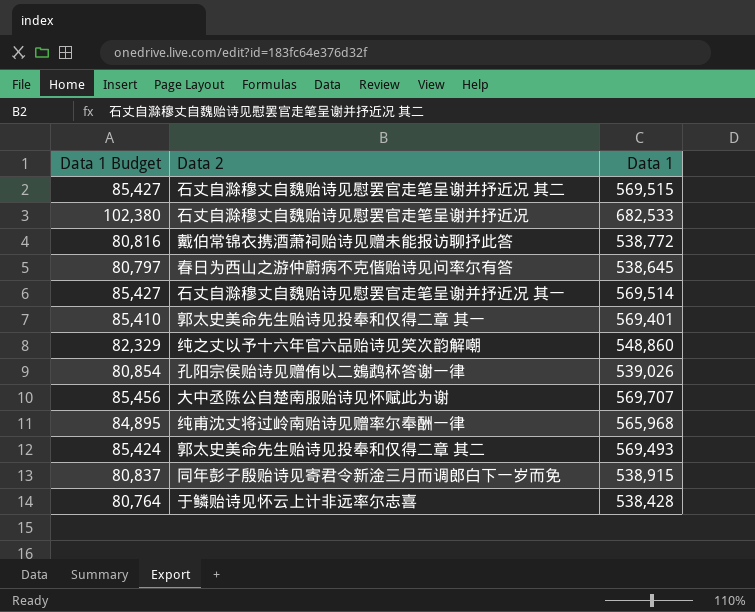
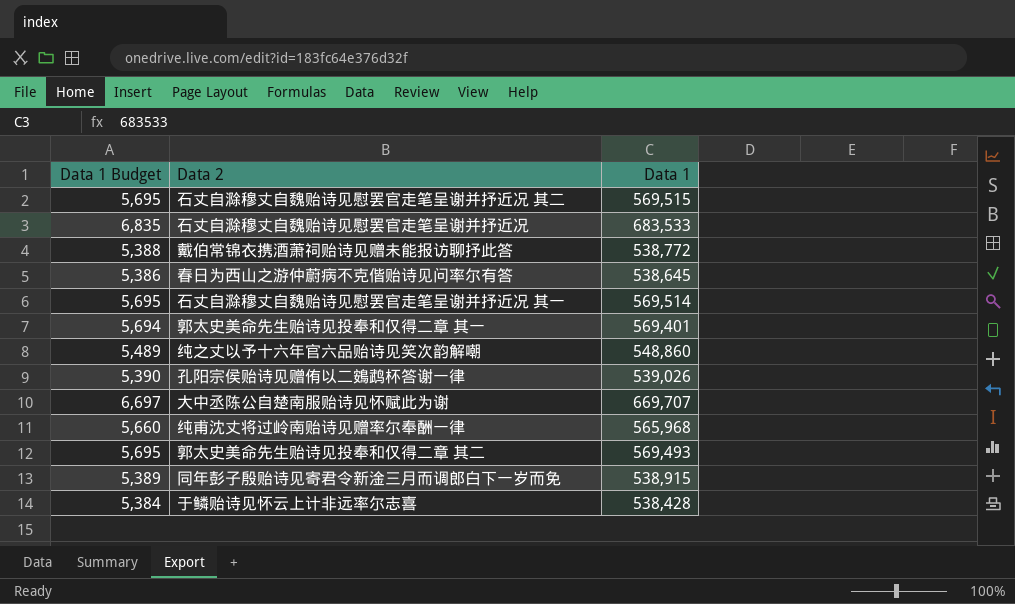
column Data 1 Budget | formula: [Data 1] * 0.15 -> [Data 1] * 0.01
石丈自滁穆丈自魏贻诗见慰罢官走笔呈谢并抒近况 | Data 1: 682,533 -> 683,533
大中丞陈公自楚南服贻诗见怀赋此为谢 | Data 1: 569,707 -> 669,707

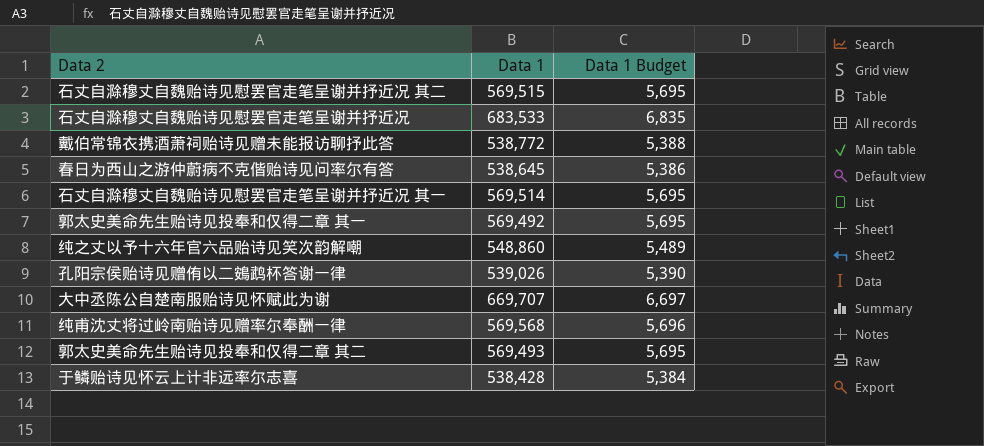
column Data 1 Budget | position: 1 -> 3
row 同年彭子殷贻诗见寄君令新淦三月而调郎白下一岁而免: 5,389 | 538,915 -> none
郭太史美命先生贻诗见投奉和仅得二章 其一 | Data 1: 569,401 -> 569,492
郭太史美命先生贻诗见投奉和仅得二章 其一 | Data 1 Budget: 5,694 -> 5,695
纯甫沈丈将过岭南贻诗见赠率尔奉酬一律 | Data 1: 565,968 -> 569,568
纯甫沈丈将过岭南贻诗见赠率尔奉酬一律 | Data 1 Budget: 5,660 -> 5,696

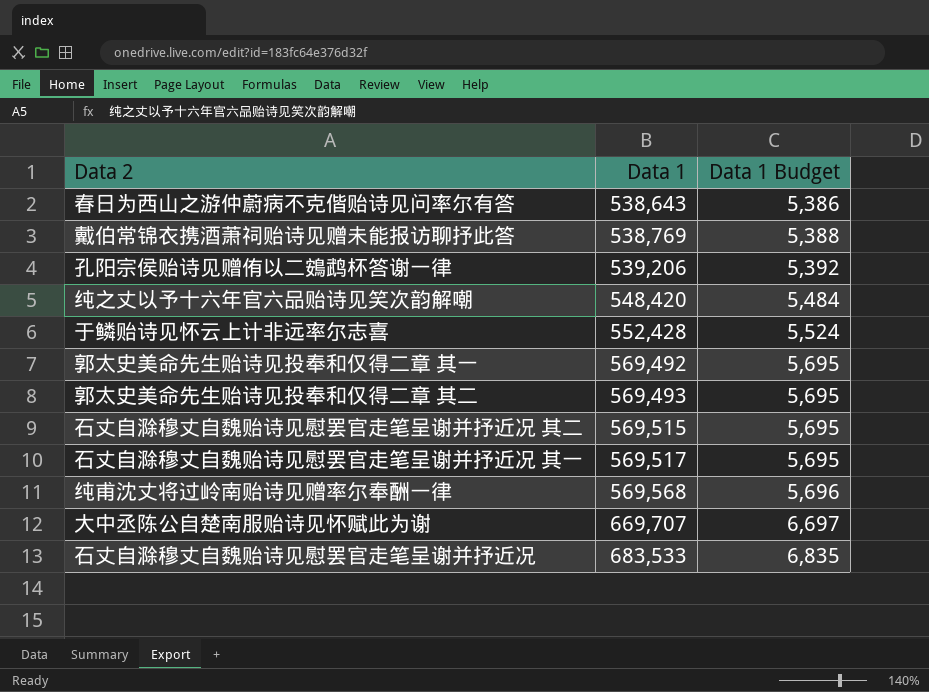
row order: none -> Data 1 ascending
春日为西山之游仲蔚病不克偕贻诗见问率尔有答 | Data 1: 538,645 -> 538,643
戴伯常锦衣携酒萧祠贻诗见赠未能报访聊抒此答 | Data 1: 538,772 -> 538,769
孔阳宗侯贻诗见赠侑以二鴳鹉杯答谢一律 | Data 1: 539,026 -> 539,206
孔阳宗侯贻诗见赠侑以二鴳鹉杯答谢一律 | Data 1 Budget: 5,390 -> 5,392
纯之丈以予十六年官六品贻诗见笑次韵解嘲 | Data 1: 548,860 -> 548,420
纯之丈以予十六年官六品贻诗见笑次韵解嘲 | Data 1 Budget: 5,489 -> 5,484
于鳞贻诗见怀云上计非远率尔志喜 | Data 1: 538,428 -> 552,428
于鳞贻诗见怀云上计非远率尔志喜 | Data 1 Budget: 5,384 -> 5,524
石丈自滁穆丈自魏贻诗见慰罢官走笔呈谢并抒近况 其一 | Data 1: 569,514 -> 569,517

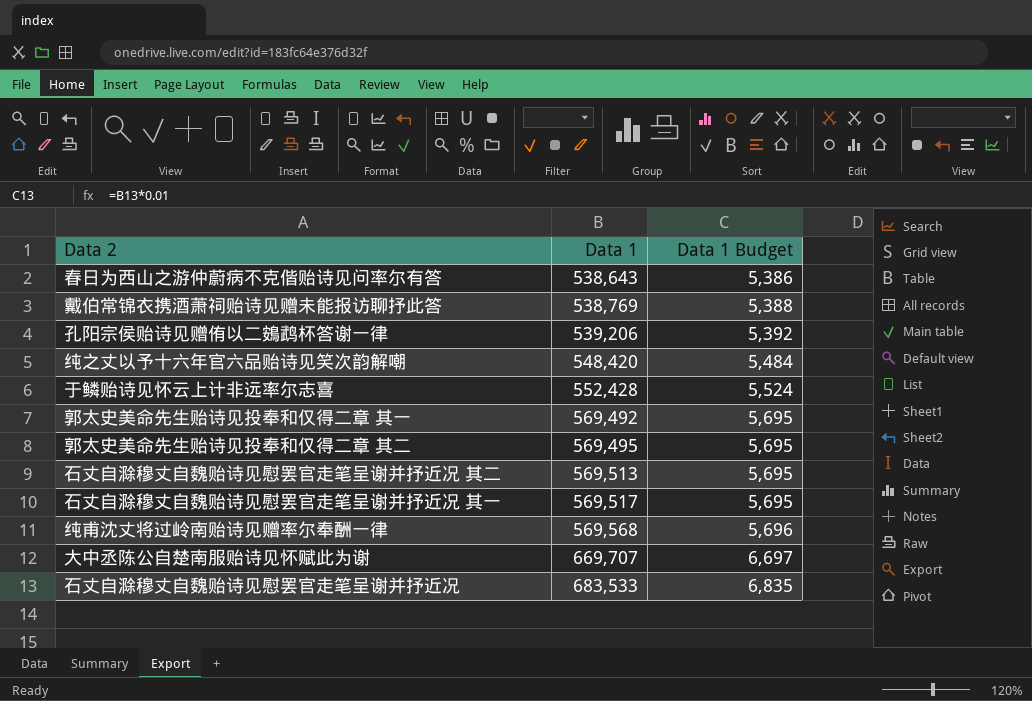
郭太史美命先生贻诗见投奉和仅得二章 其二 | Data 1: 569,493 -> 569,495
石丈自滁穆丈自魏贻诗见慰罢官走笔呈谢并抒近况 其二 | Data 1: 569,515 -> 569,513

